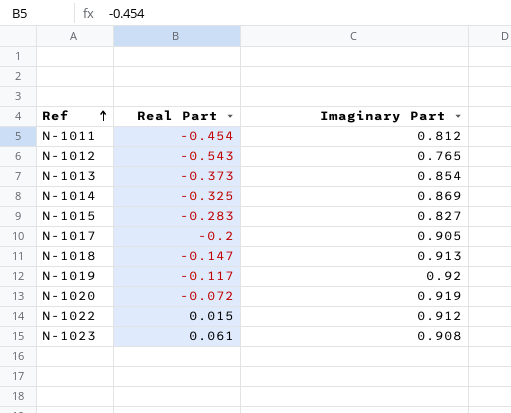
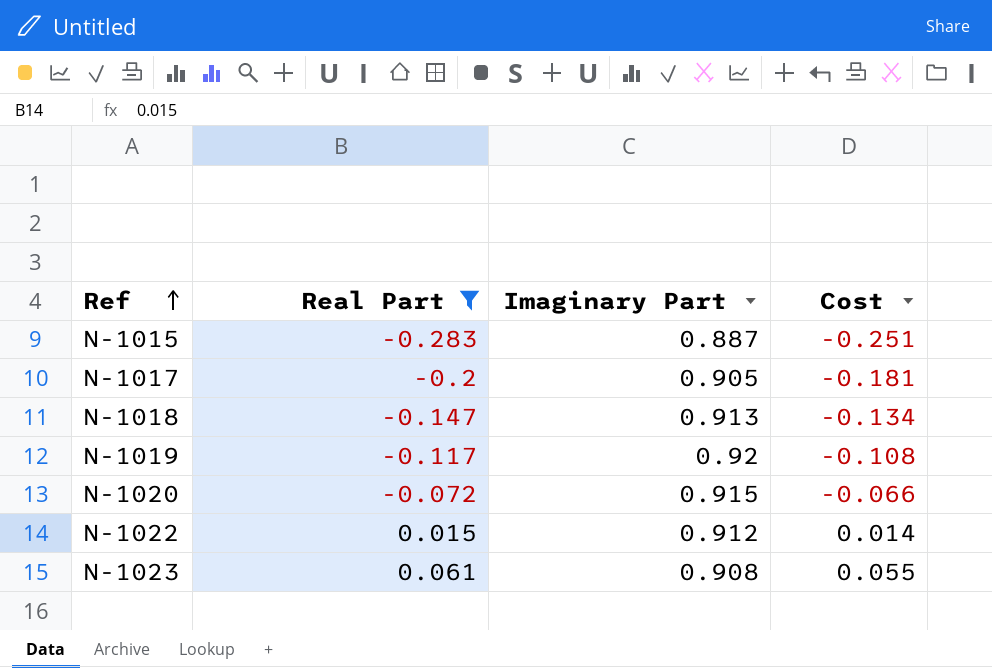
filter: none -> Real Part >= -0.283
column Cost | formula: none -> [Real Part] * [Imaginary Part]
N-1015 | Imaginary Part: 0.827 -> 0.887
N-1020 | Imaginary Part: 0.919 -> 0.915

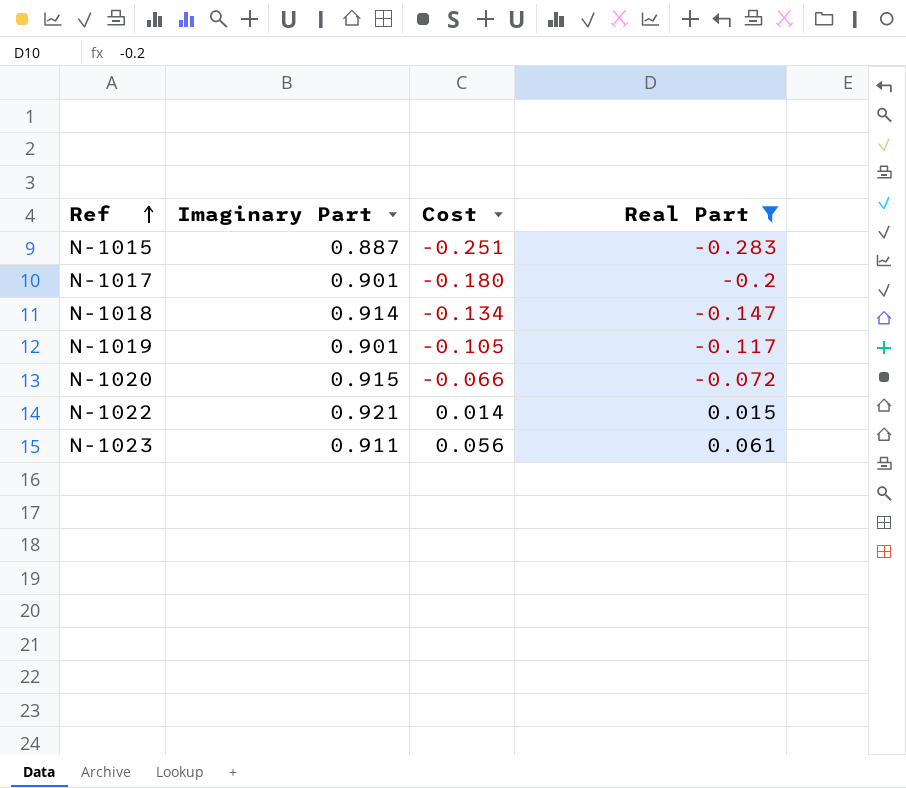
column Real Part | position: 2 -> 4
N-1017 | Imaginary Part: 0.905 -> 0.901
N-1017 | Cost: -0.181 -> -0.180
N-1018 | Imaginary Part: 0.913 -> 0.914
N-1019 | Imaginary Part: 0.92 -> 0.901
N-1019 | Cost: -0.108 -> -0.105
N-1022 | Imaginary Part: 0.912 -> 0.921
N-1023 | Imaginary Part: 0.908 -> 0.911
N-1023 | Cost: 0.055 -> 0.056

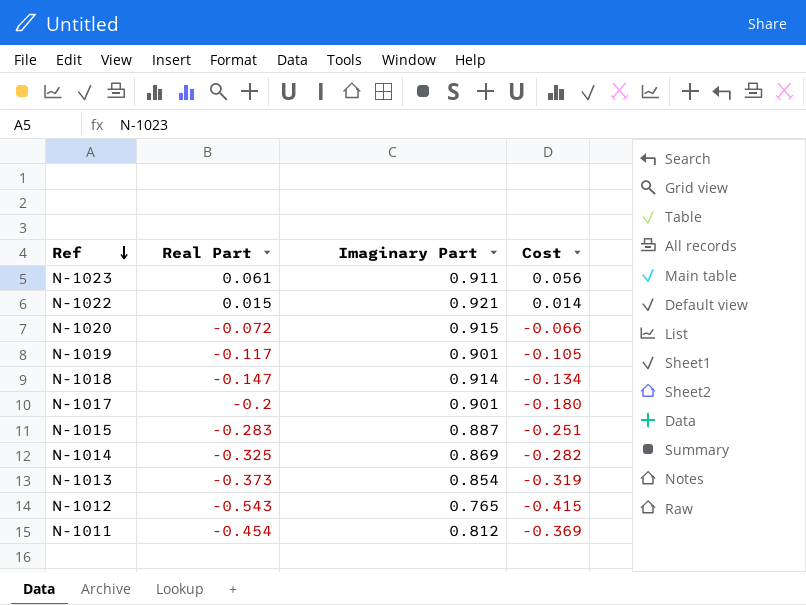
filter: Real Part >= -0.283 -> none
row order: Ref ascending -> Ref descending
column Real Part | position: 4 -> 2

